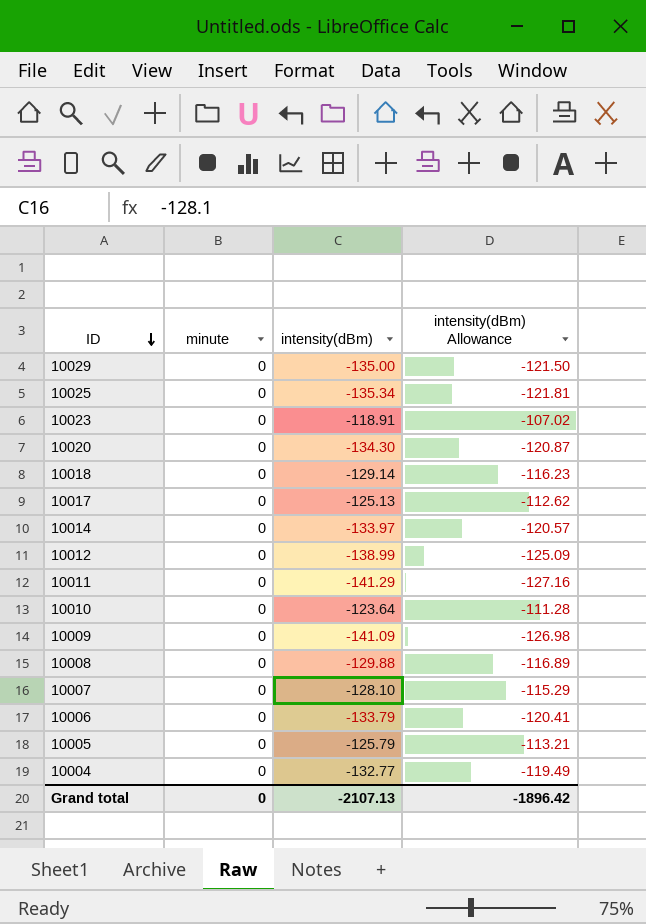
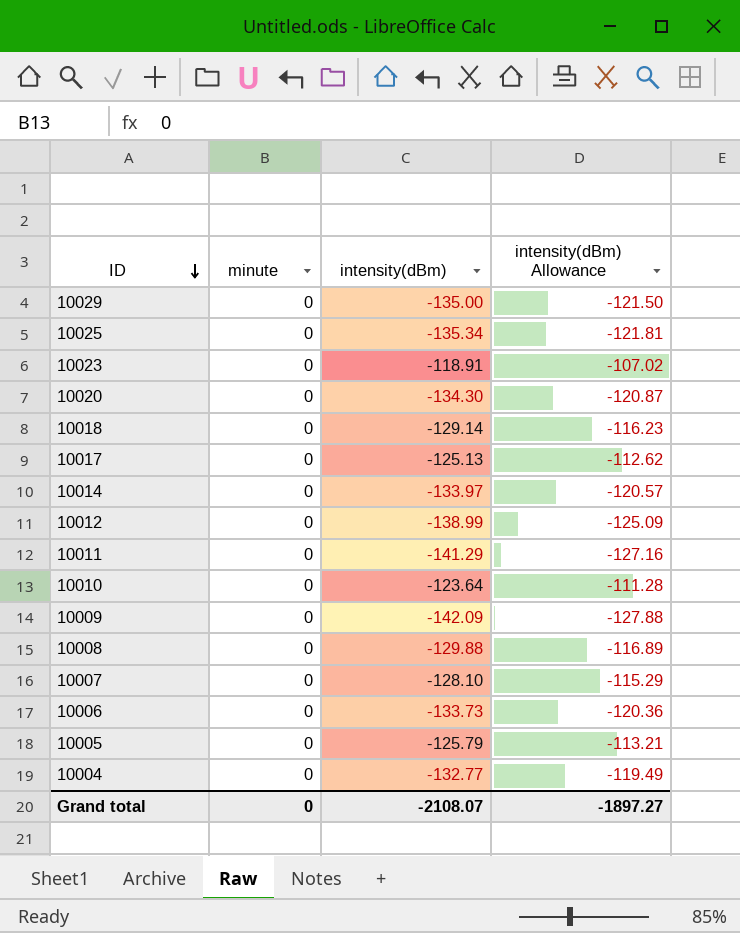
10009 | intensity(dBm): -141.09 -> -142.09
10009 | intensity(dBm) Allowance: -126.98 -> -127.88
10006 | intensity(dBm): -133.79 -> -133.73
10006 | intensity(dBm) Allowance: -120.41 -> -120.36
Grand total | intensity(dBm): -2107.13 -> -2108.07
Grand total | intensity(dBm) Allowance: -1896.42 -> -1897.27

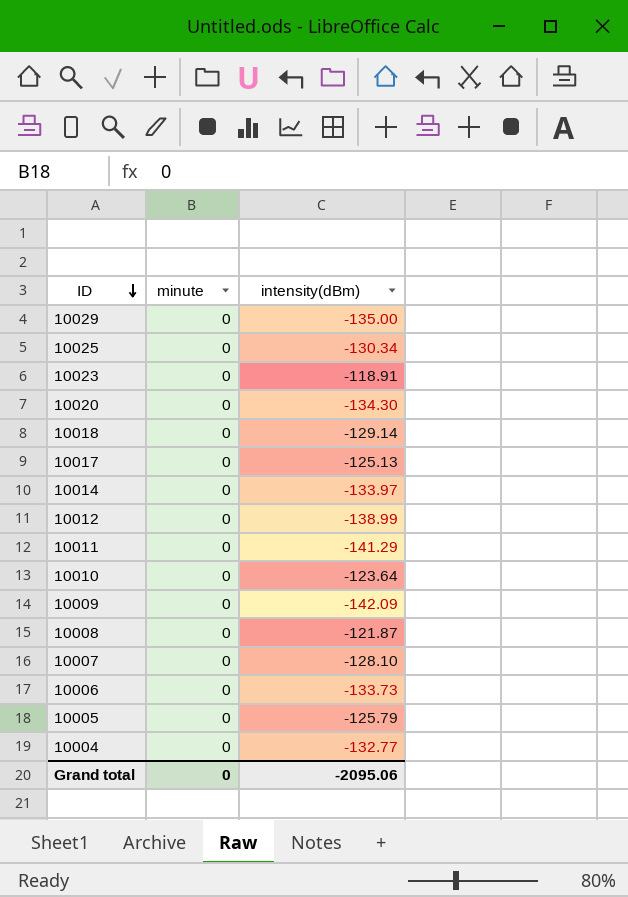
column intensity(dBm) Allowance | formula: [intensity(dBm)] * 0.9 -> none
10025 | intensity(dBm): -135.34 -> -130.34
10008 | intensity(dBm): -129.88 -> -121.87
Grand total | intensity(dBm): -2108.07 -> -2095.06

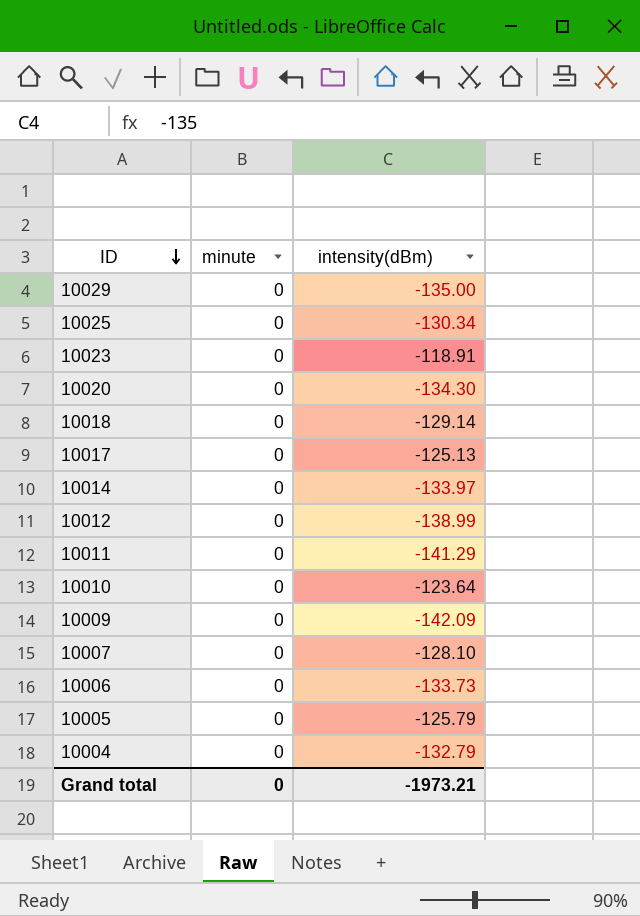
row 10008: 0 | -121.87 -> none
10004 | intensity(dBm): -132.77 -> -132.79
Grand total | intensity(dBm): -2095.06 -> -1973.21

